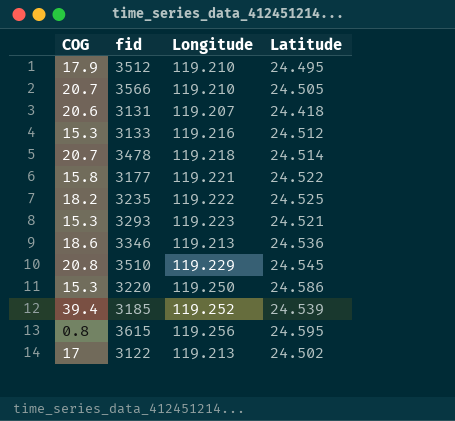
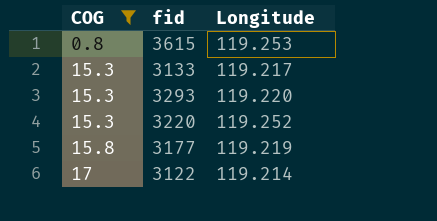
filter: none -> COG <= 17
row order: none -> COG ascending
column Latitude | position: 4 -> none
3615 | Longitude: 119.256 -> 119.253
3133 | Longitude: 119.216 -> 119.217
3293 | Longitude: 119.223 -> 119.220
3220 | Longitude: 119.250 -> 119.252
3177 | Longitude: 119.221 -> 119.219
3122 | Longitude: 119.213 -> 119.214

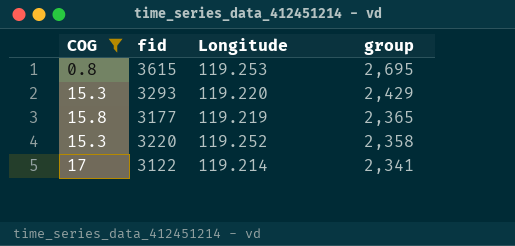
row order: COG ascending -> group descending
column group | position: none -> 4
row 3133: 15.3 | 119.217 -> none

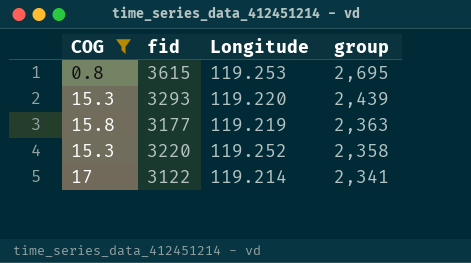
3293 | group: 2,429 -> 2,439
3177 | group: 2,365 -> 2,363

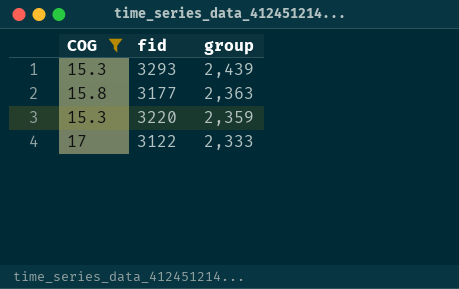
column Longitude | position: 3 -> none
row 3615: 0.8 | 119.253 | 2,695 -> none
3220 | group: 2,358 -> 2,359
3122 | group: 2,341 -> 2,333

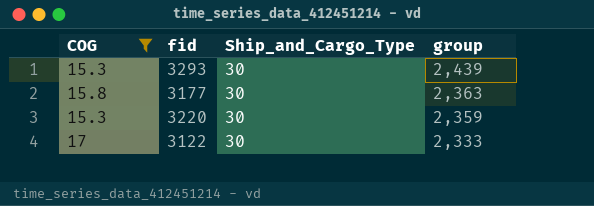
column Ship_and_Cargo_Type | position: none -> 3

